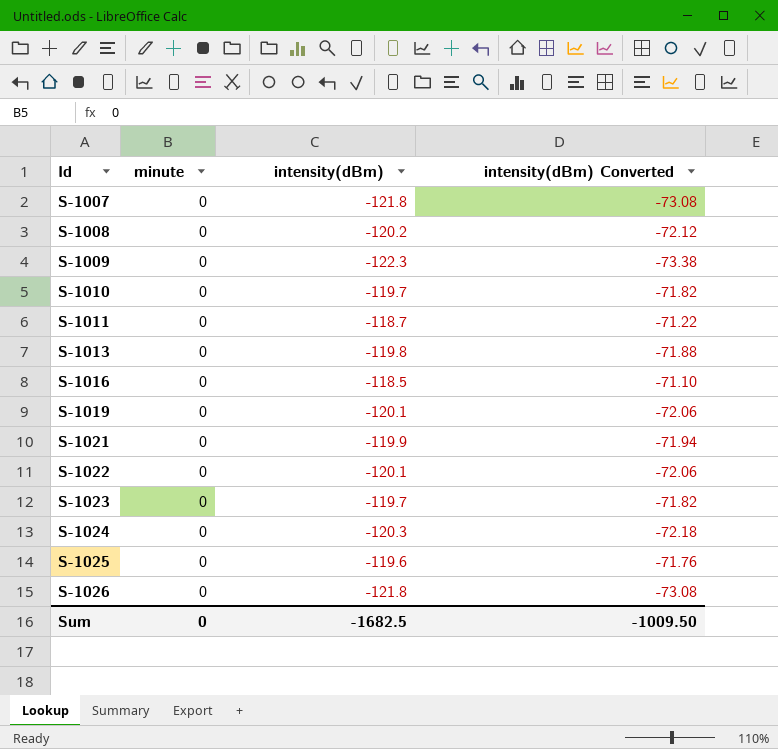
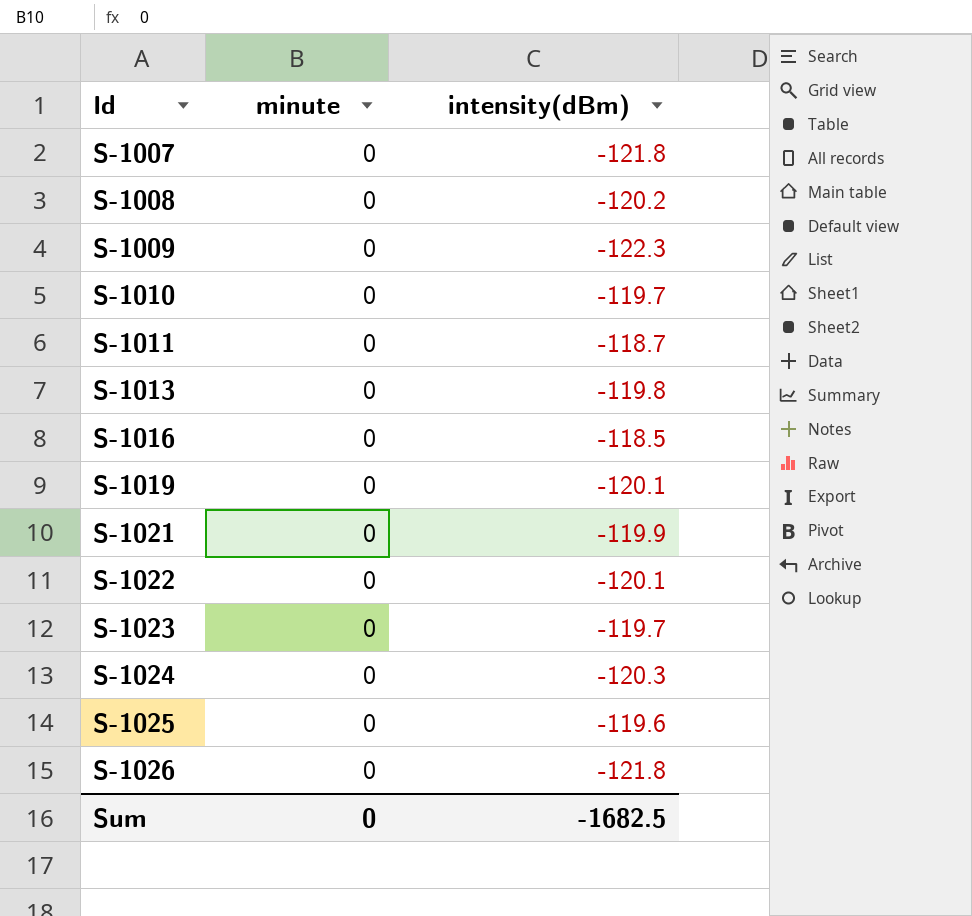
column intensity(dBm) Converted | formula: [intensity(dBm)] * 0.6 -> none

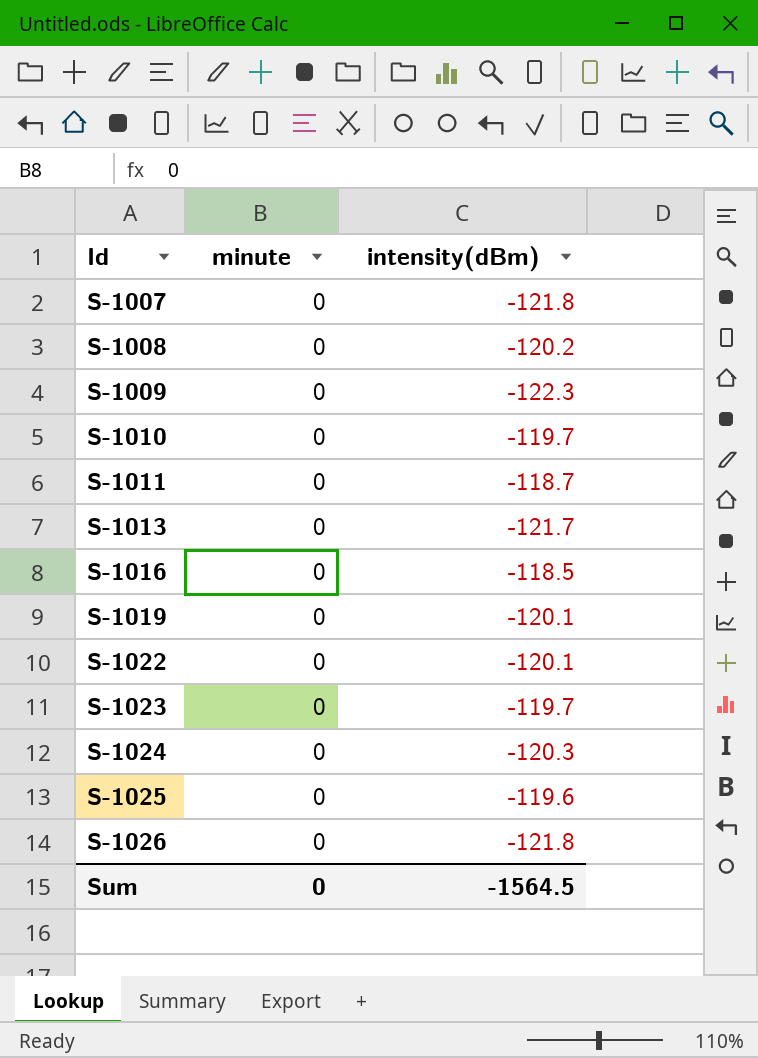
row S-1021: 0 | -119.9 -> none
S-1013 | intensity(dBm): -119.8 -> -121.7
Sum | intensity(dBm): -1682.5 -> -1564.5

